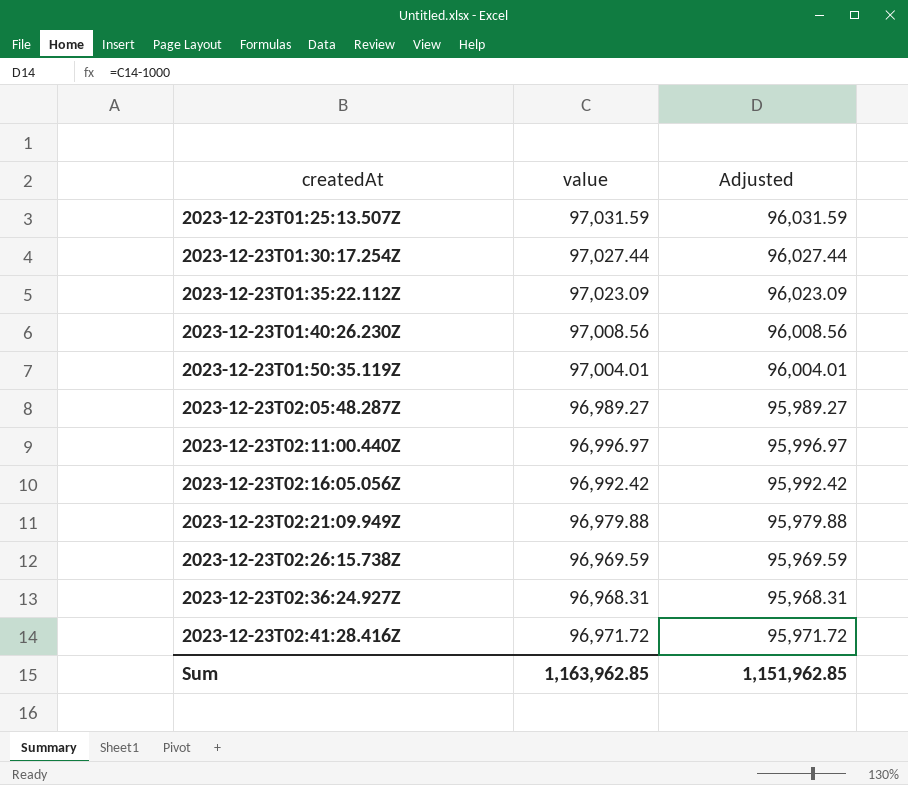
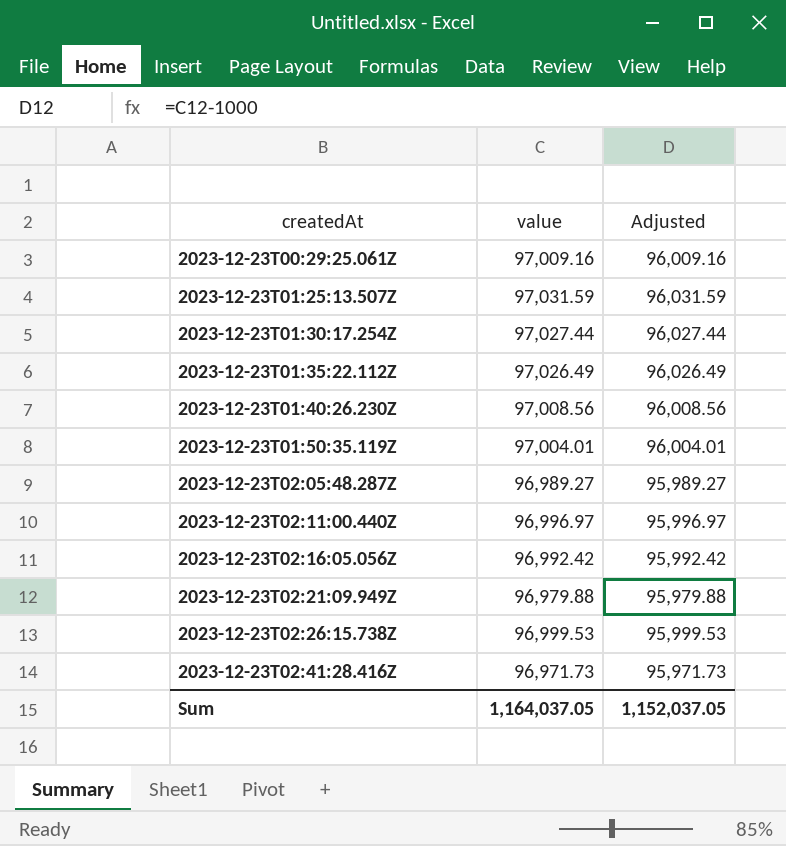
row 2023-12-23T02:36:24.927Z: 96,968.31 | 95,968.31 -> none
row 2023-12-23T00:29:25.061Z: none -> 97,009.16 | 96,009.16
2023-12-23T01:35:22.112Z | value: 97,023.09 -> 97,026.49
2023-12-23T01:35:22.112Z | Adjusted: 96,023.09 -> 96,026.49
2023-12-23T02:26:15.738Z | value: 96,969.59 -> 96,999.53
2023-12-23T02:26:15.738Z | Adjusted: 95,969.59 -> 95,999.53
2023-12-23T02:41:28.416Z | value: 96,971.72 -> 96,971.73
2023-12-23T02:41:28.416Z | Adjusted: 95,971.72 -> 95,971.73
Sum | value: 1,163,962.85 -> 1,164,037.05
Sum | Adjusted: 1,151,962.85 -> 1,152,037.05

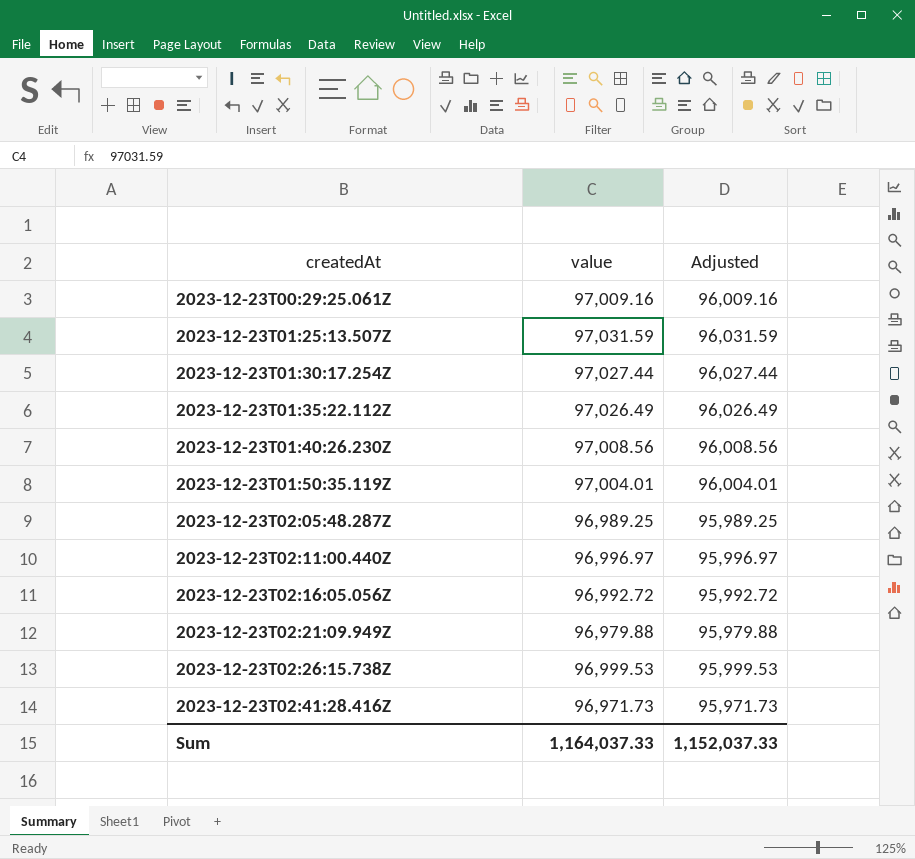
2023-12-23T02:05:48.287Z | value: 96,989.27 -> 96,989.25
2023-12-23T02:05:48.287Z | Adjusted: 95,989.27 -> 95,989.25
2023-12-23T02:16:05.056Z | value: 96,992.42 -> 96,992.72
2023-12-23T02:16:05.056Z | Adjusted: 95,992.42 -> 95,992.72
Sum | value: 1,164,037.05 -> 1,164,037.33
Sum | Adjusted: 1,152,037.05 -> 1,152,037.33

